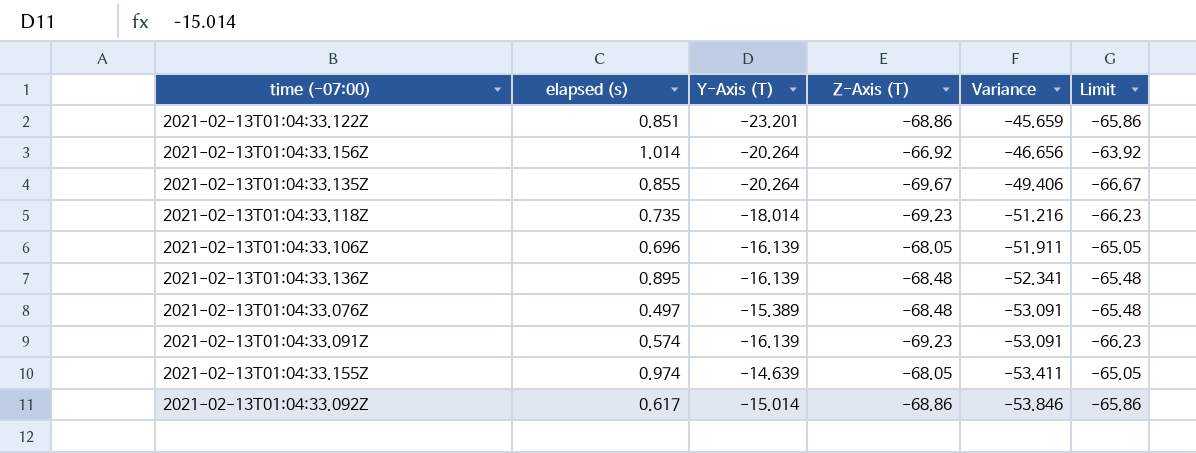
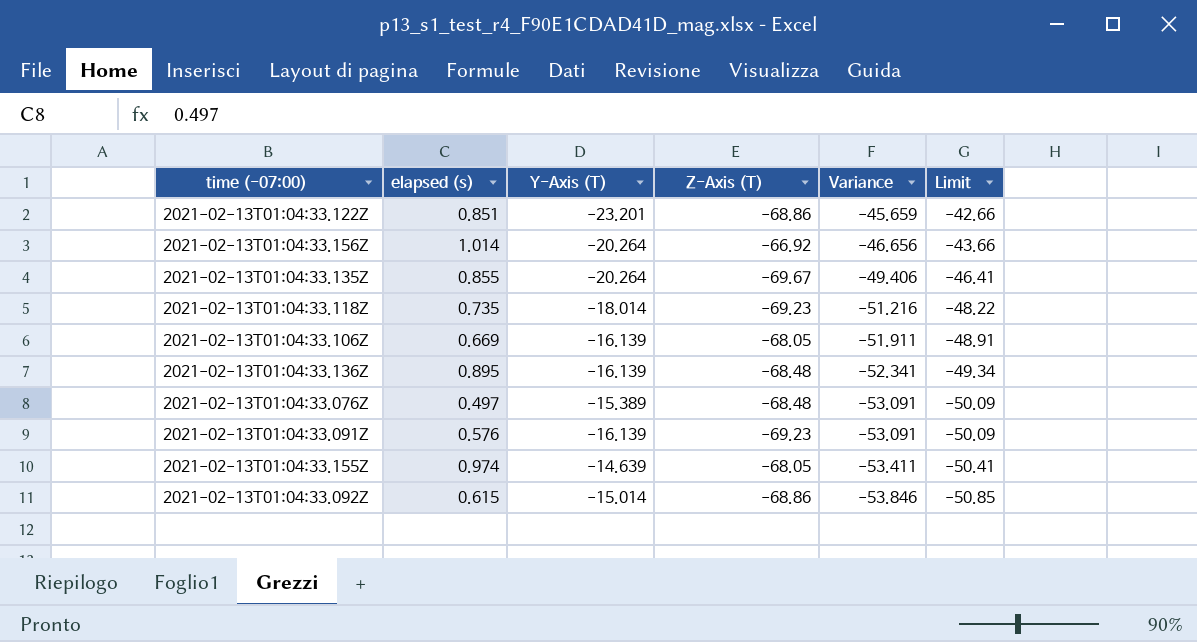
column Limit | formula: [Z-Axis (T)] + 3 -> [Variance] + 3
2021-02-13T01:04:33.106Z | elapsed (s): 0.696 -> 0.669
2021-02-13T01:04:33.091Z | elapsed (s): 0.574 -> 0.576
2021-02-13T01:04:33.092Z | elapsed (s): 0.617 -> 0.615

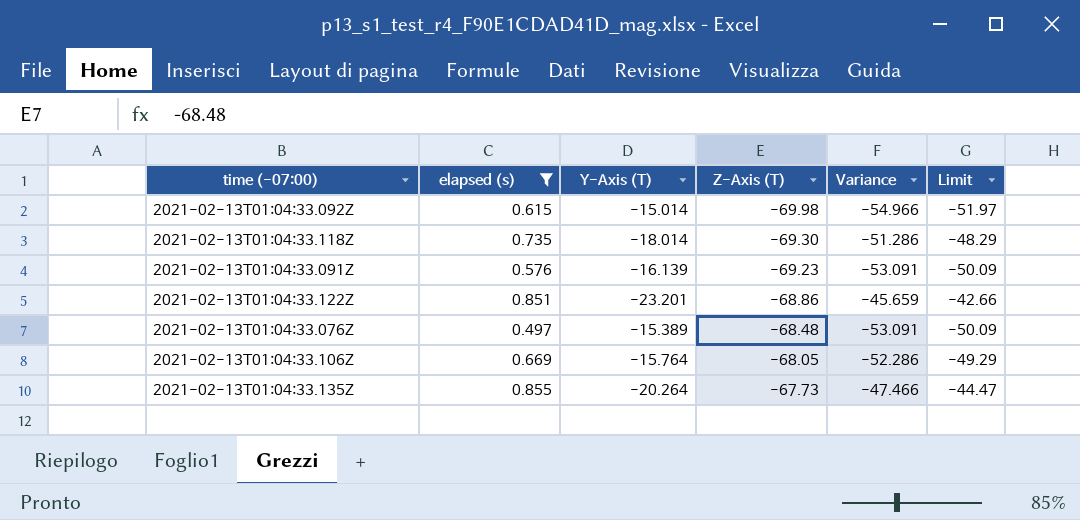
filter: none -> elapsed (s) <= 0.855
row order: Variance descending -> Z-Axis (T) ascending
2021-02-13T01:04:33.092Z | Z-Axis (T): -68.86 -> -69.98
2021-02-13T01:04:33.092Z | Variance: -53.846 -> -54.966
2021-02-13T01:04:33.092Z | Limit: -50.85 -> -51.97
2021-02-13T01:04:33.118Z | Z-Axis (T): -69.23 -> -69.30
2021-02-13T01:04:33.118Z | Variance: -51.216 -> -51.286
2021-02-13T01:04:33.118Z | Limit: -48.22 -> -48.29
2021-02-13T01:04:33.106Z | Y-Axis (T): -16.139 -> -15.764
2021-02-13T01:04:33.106Z | Variance: -51.911 -> -52.286
2021-02-13T01:04:33.106Z | Limit: -48.91 -> -49.29
2021-02-13T01:04:33.135Z | Z-Axis (T): -69.67 -> -67.73
2021-02-13T01:04:33.135Z | Variance: -49.406 -> -47.466
2021-02-13T01:04:33.135Z | Limit: -46.41 -> -44.47

